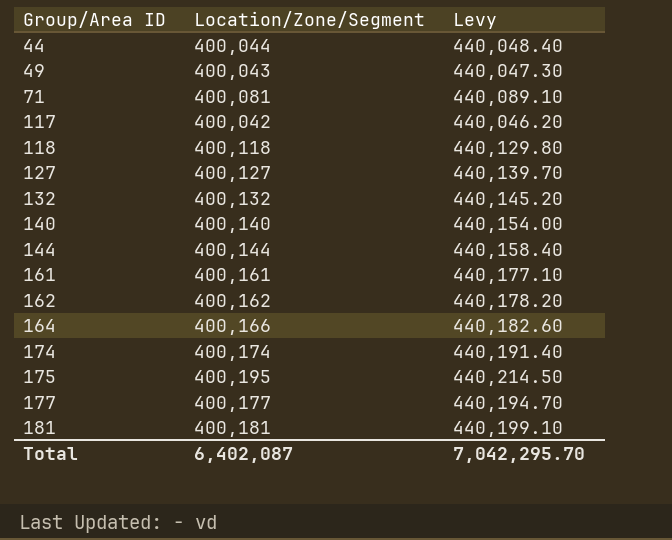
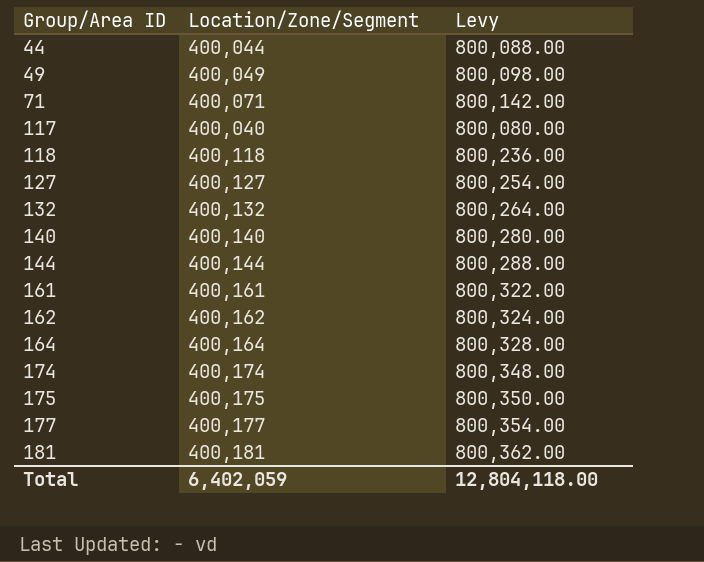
column Levy | formula: [Location/Zone/Segment] * 1.1 -> [Location/Zone/Segment] * 2
49 | Location/Zone/Segment: 400,043 -> 400,049
71 | Location/Zone/Segment: 400,081 -> 400,071
117 | Location/Zone/Segment: 400,042 -> 400,040
164 | Location/Zone/Segment: 400,166 -> 400,164
175 | Location/Zone/Segment: 400,195 -> 400,175
Total | Location/Zone/Segment: 6,402,087 -> 6,402,059
Total | Levy: 7,042,295.70 -> 12,804,118.00

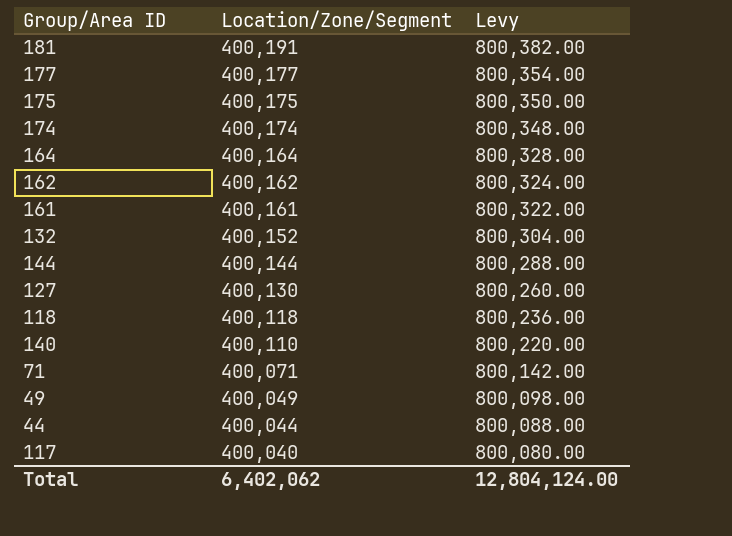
row order: Group/Area ID ascending -> Location/Zone/Segment descending
181 | Location/Zone/Segment: 400,181 -> 400,191
181 | Levy: 800,362.00 -> 800,382.00
132 | Location/Zone/Segment: 400,132 -> 400,152
132 | Levy: 800,264.00 -> 800,304.00
127 | Location/Zone/Segment: 400,127 -> 400,130
127 | Levy: 800,254.00 -> 800,260.00
140 | Location/Zone/Segment: 400,140 -> 400,110
140 | Levy: 800,280.00 -> 800,220.00
Total | Location/Zone/Segment: 6,402,059 -> 6,402,062
Total | Levy: 12,804,118.00 -> 12,804,124.00

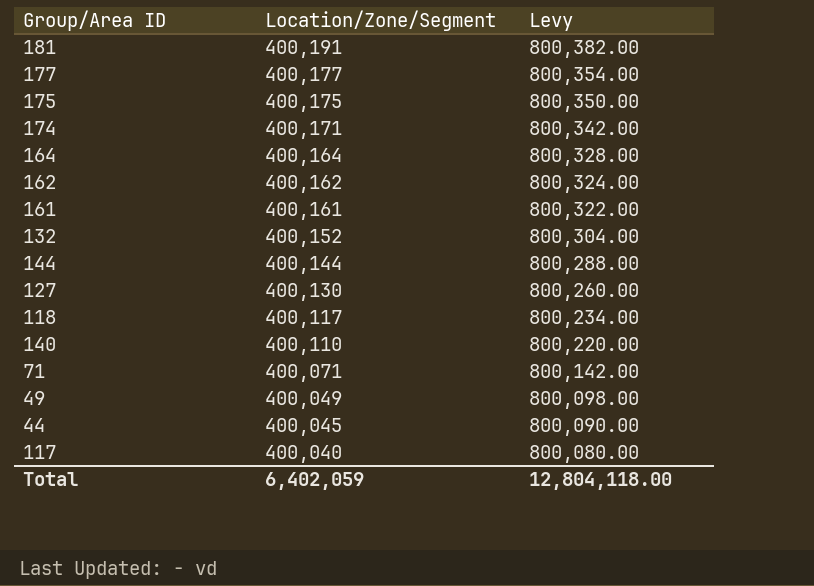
174 | Location/Zone/Segment: 400,174 -> 400,171
174 | Levy: 800,348.00 -> 800,342.00
118 | Location/Zone/Segment: 400,118 -> 400,117
118 | Levy: 800,236.00 -> 800,234.00
44 | Location/Zone/Segment: 400,044 -> 400,045
44 | Levy: 800,088.00 -> 800,090.00
Total | Location/Zone/Segment: 6,402,062 -> 6,402,059
Total | Levy: 12,804,124.00 -> 12,804,118.00

